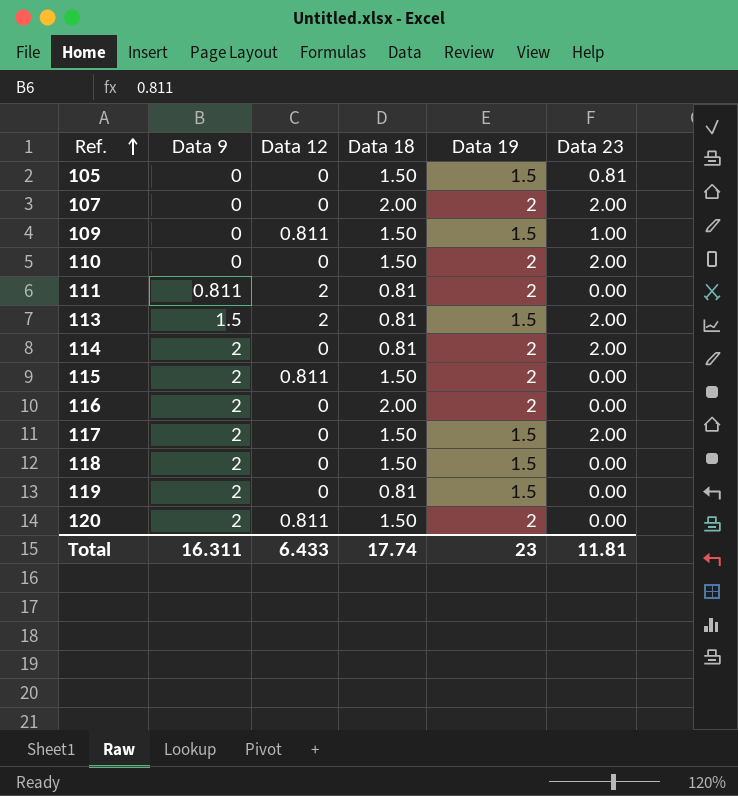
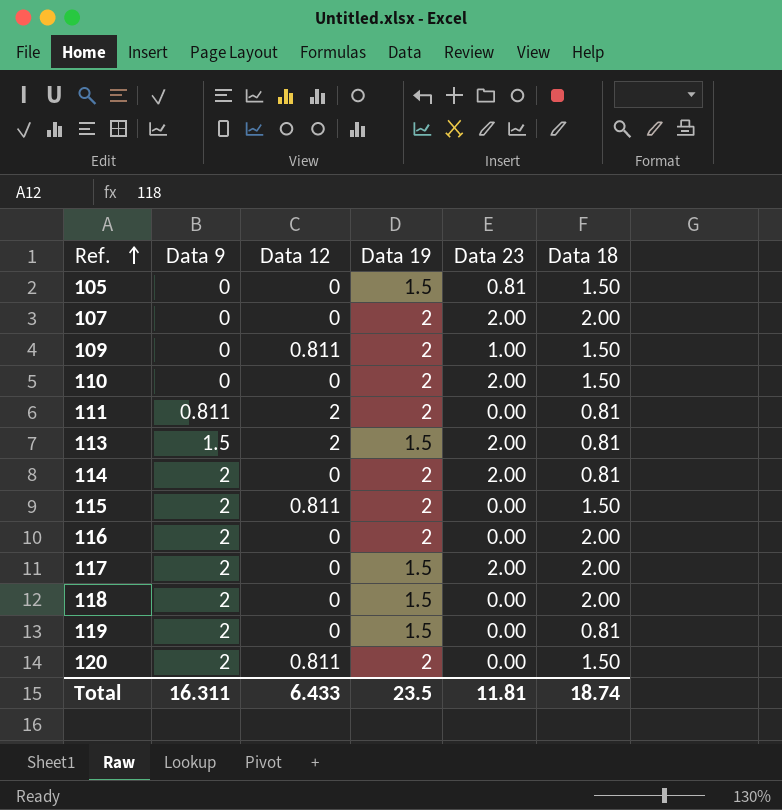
column Data 18 | position: 4 -> 6
109 | Data 19: 1.5 -> 2
117 | Data 18: 1.50 -> 2.00
118 | Data 18: 1.50 -> 2.00
Total | Data 19: 23 -> 23.5
Total | Data 18: 17.74 -> 18.74

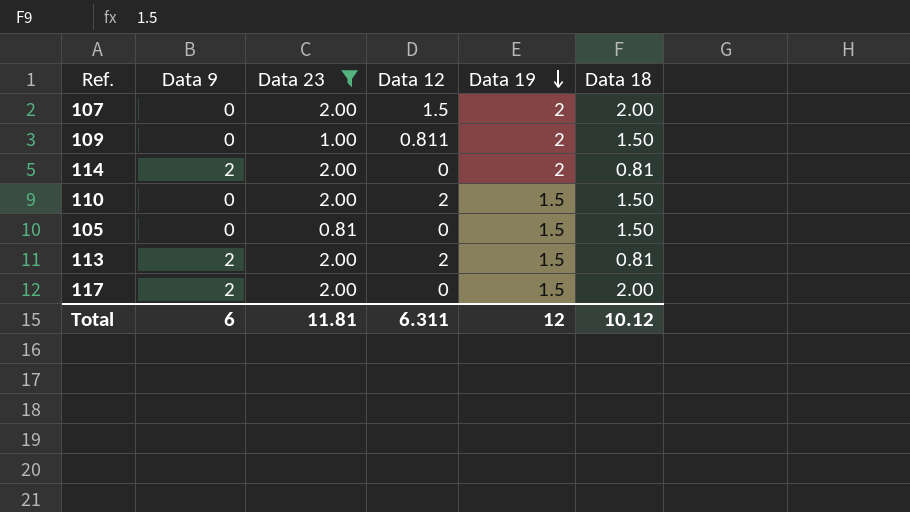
filter: none -> Data 23 != 0.00
row order: Ref. ascending -> Data 19 descending
column Data 23 | position: 5 -> 3
107 | Data 12: 0 -> 1.5
110 | Data 12: 0 -> 2
110 | Data 19: 2 -> 1.5
113 | Data 9: 1.5 -> 2
Total | Data 9: 16.311 -> 6
Total | Data 12: 6.433 -> 6.311
Total | Data 19: 23.5 -> 12
Total | Data 18: 18.74 -> 10.12

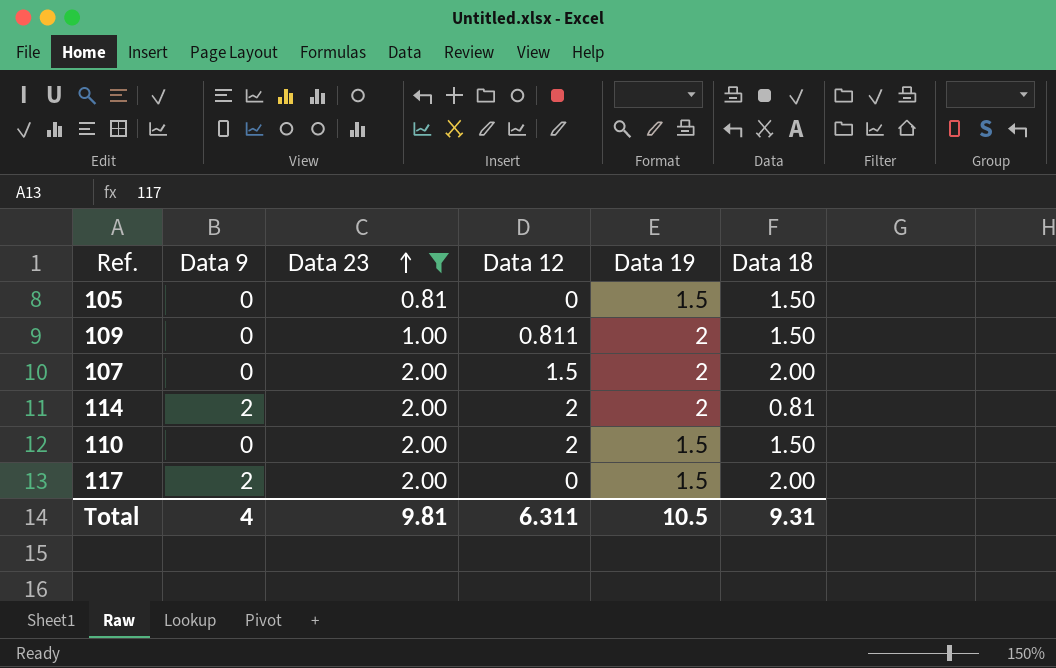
row order: Data 19 descending -> Data 23 ascending
row 113: 2 | 2.00 | 2 | 1.5 | 0.81 -> none
114 | Data 12: 0 -> 2
Total | Data 9: 6 -> 4
Total | Data 23: 11.81 -> 9.81
Total | Data 19: 12 -> 10.5
Total | Data 18: 10.12 -> 9.31

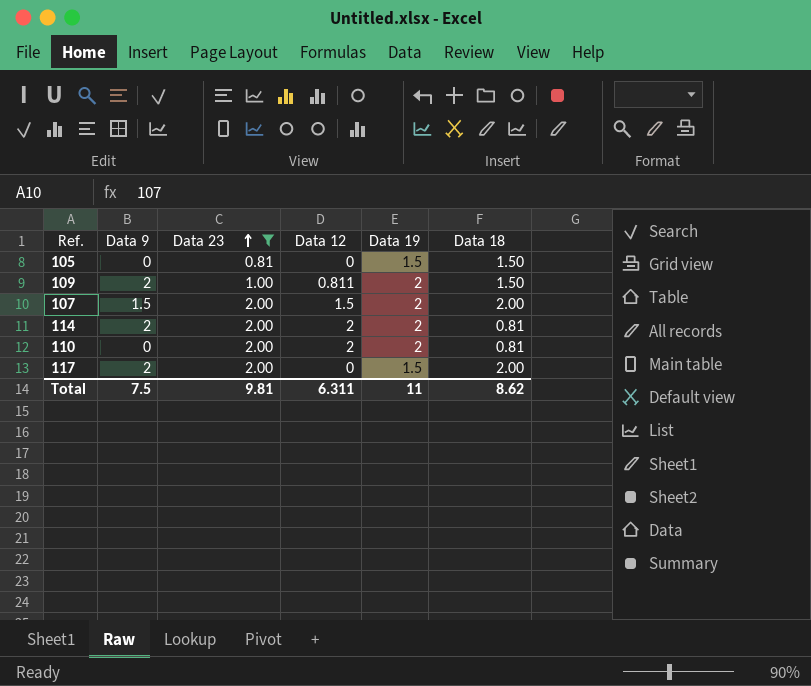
109 | Data 9: 0 -> 2
107 | Data 9: 0 -> 1.5
110 | Data 19: 1.5 -> 2
110 | Data 18: 1.50 -> 0.81
Total | Data 9: 4 -> 7.5
Total | Data 19: 10.5 -> 11
Total | Data 18: 9.31 -> 8.62

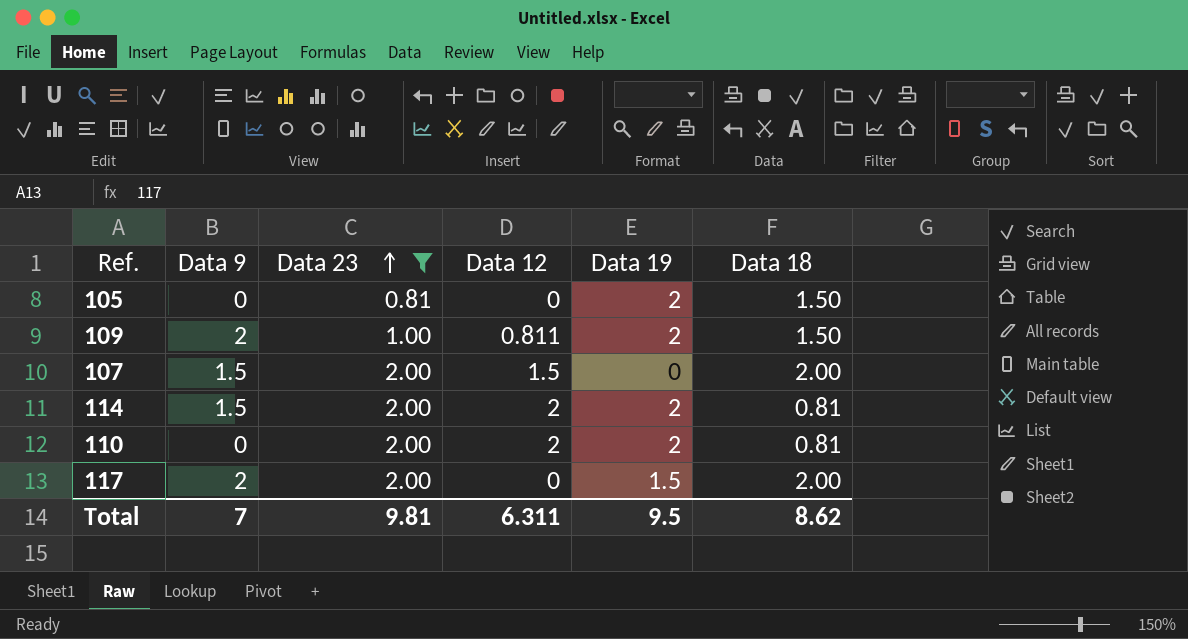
105 | Data 19: 1.5 -> 2
107 | Data 19: 2 -> 0
114 | Data 9: 2 -> 1.5
Total | Data 9: 7.5 -> 7
Total | Data 19: 11 -> 9.5

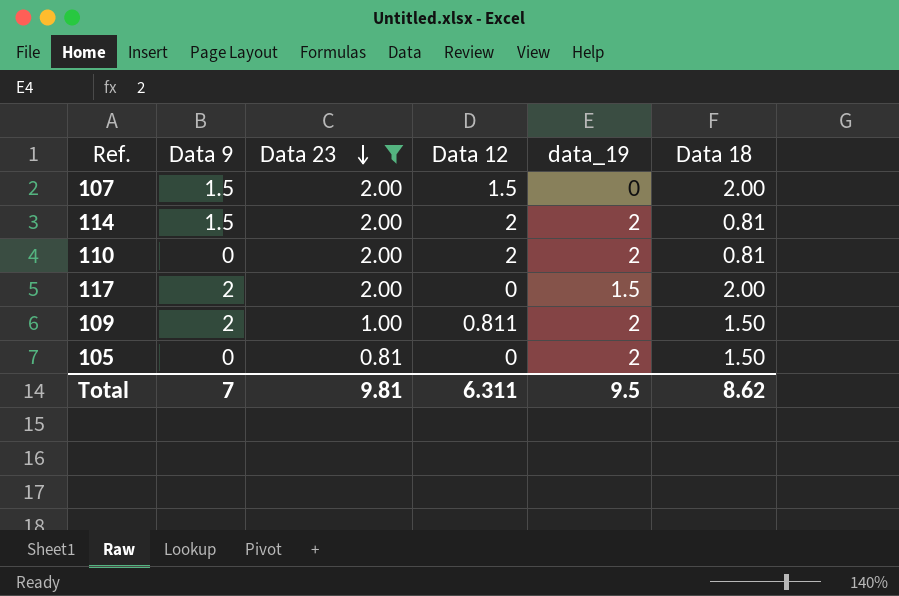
row order: Data 23 ascending -> Data 23 descending
column name: Data 19 -> data_19

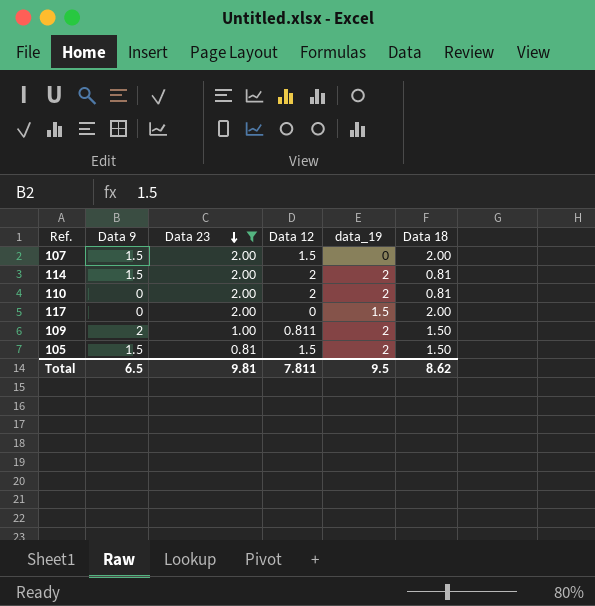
117 | Data 9: 2 -> 0
105 | Data 9: 0 -> 1.5
105 | Data 12: 0 -> 1.5
Total | Data 9: 7 -> 6.5
Total | Data 12: 6.311 -> 7.811

